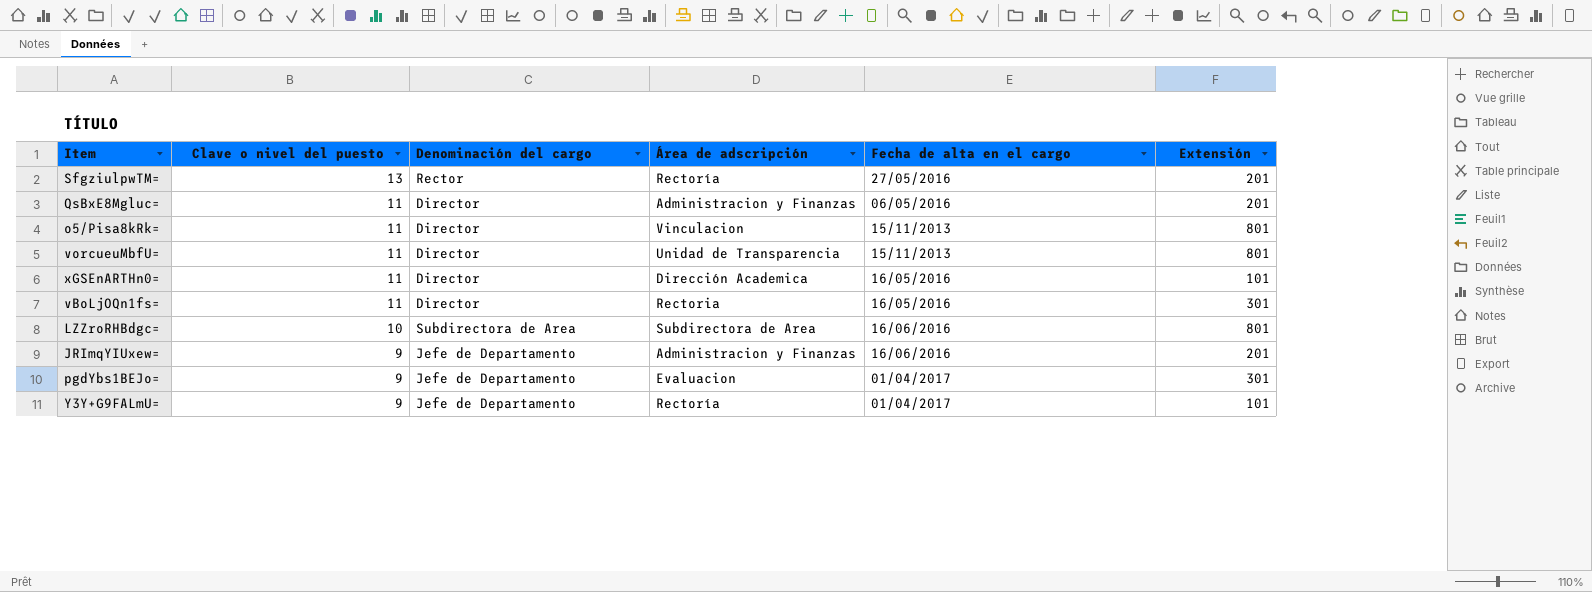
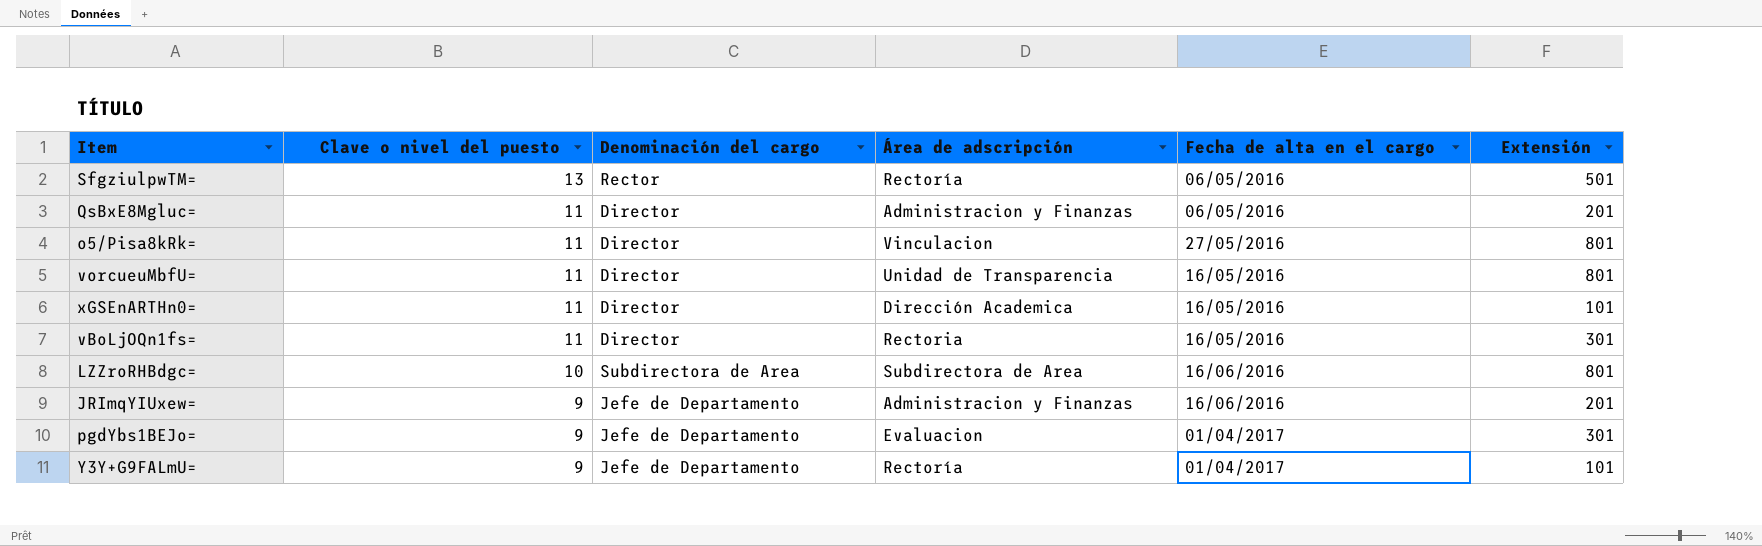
SfgziulpwTM= | Fecha de alta en el cargo: 27/05/2016 -> 06/05/2016
SfgziulpwTM= | Extensión: 201 -> 501
o5/Pisa8kRk= | Fecha de alta en el cargo: 15/11/2013 -> 27/05/2016
vorcueuMbfU= | Fecha de alta en el cargo: 15/11/2013 -> 16/05/2016

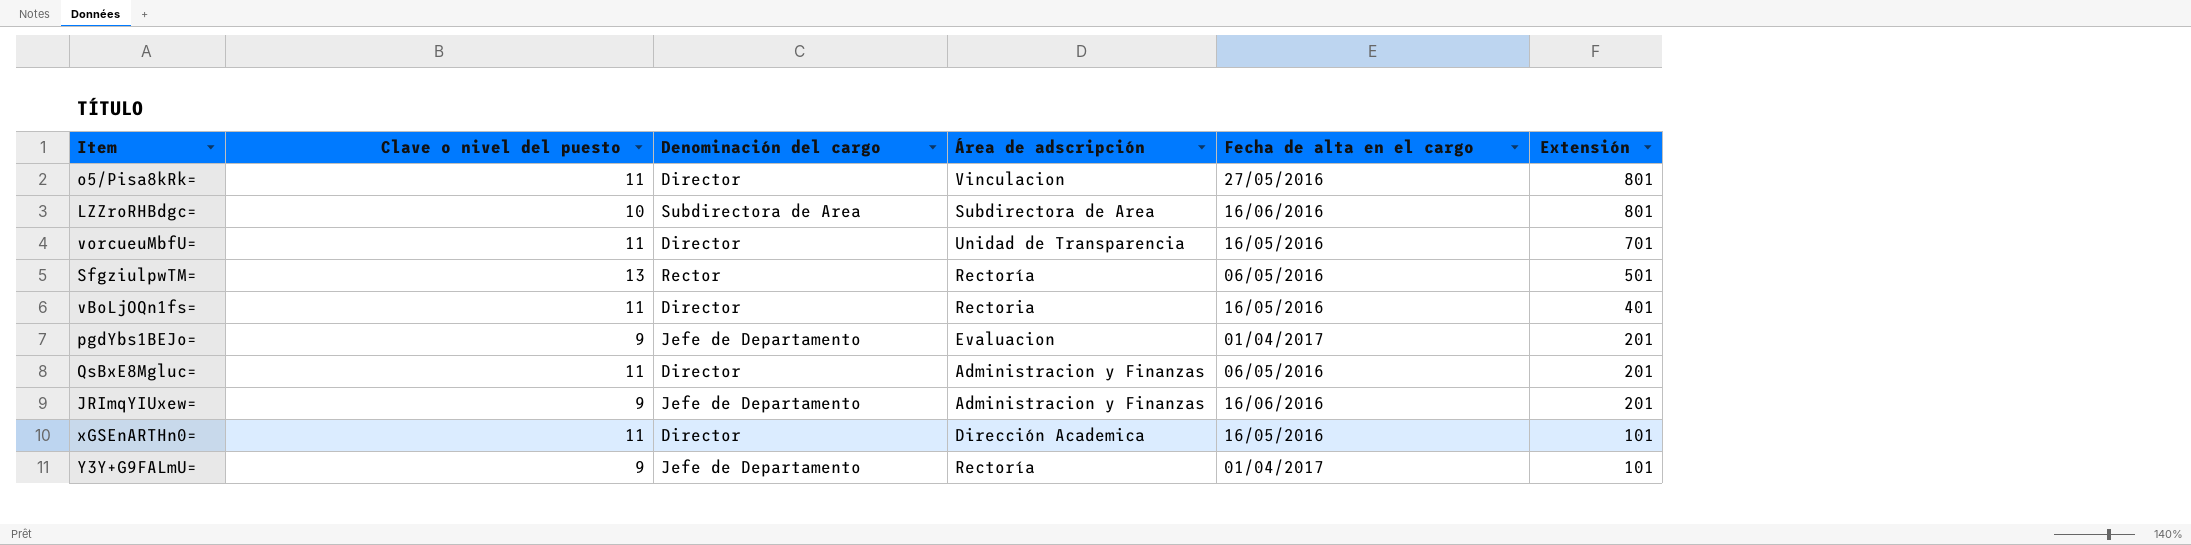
row order: Clave o nivel del puesto descending -> Extensión descending
vorcueuMbfU= | Extensión: 801 -> 701
vBoLjOQn1fs= | Extensión: 301 -> 401
pgdYbs1BEJo= | Extensión: 301 -> 201

